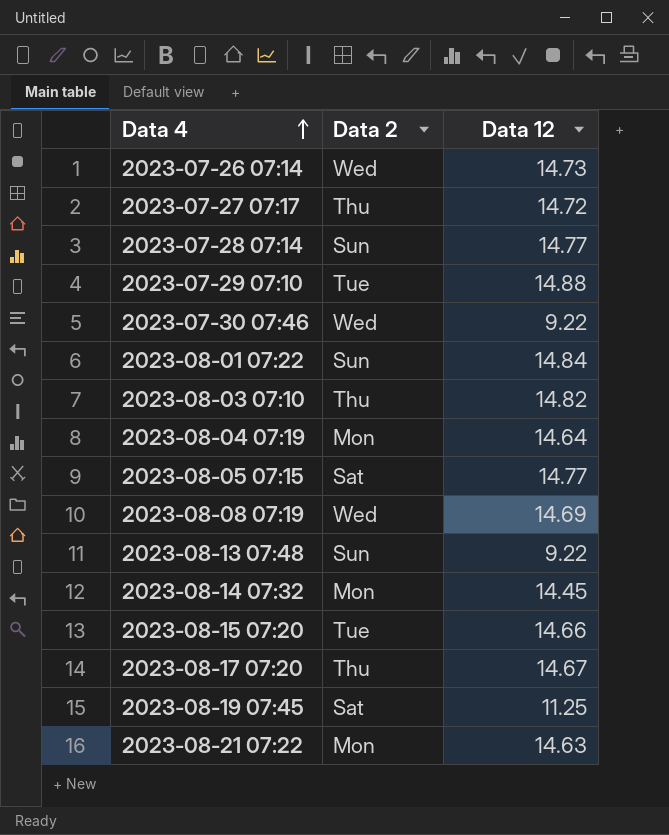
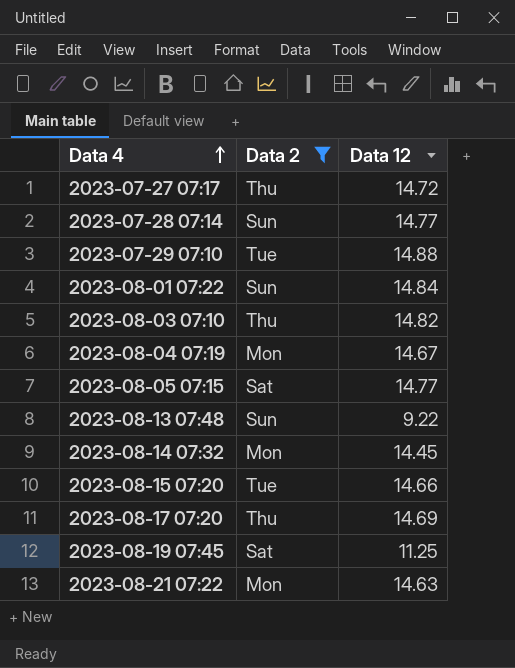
filter: none -> Data 2 != Wed
2023-08-04 07:19 | Data 12: 14.64 -> 14.67
2023-08-17 07:20 | Data 12: 14.67 -> 14.69

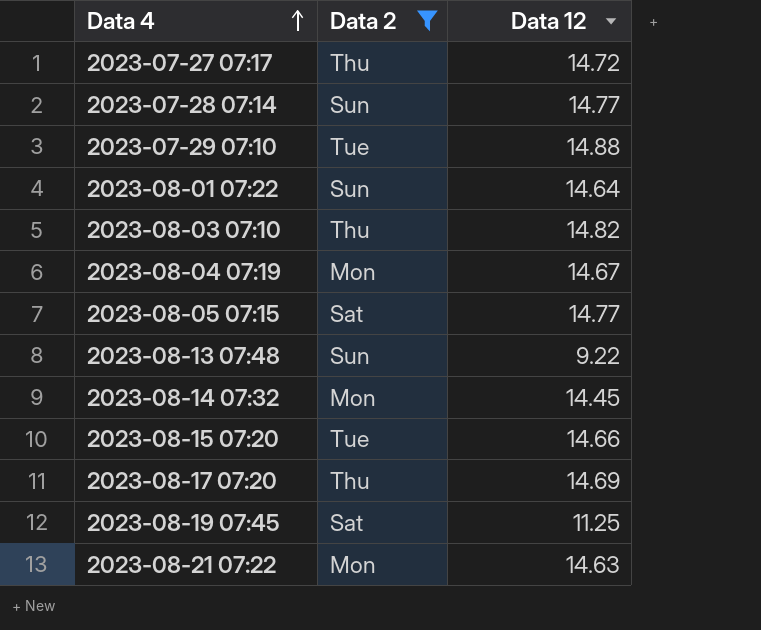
2023-08-01 07:22 | Data 12: 14.84 -> 14.64

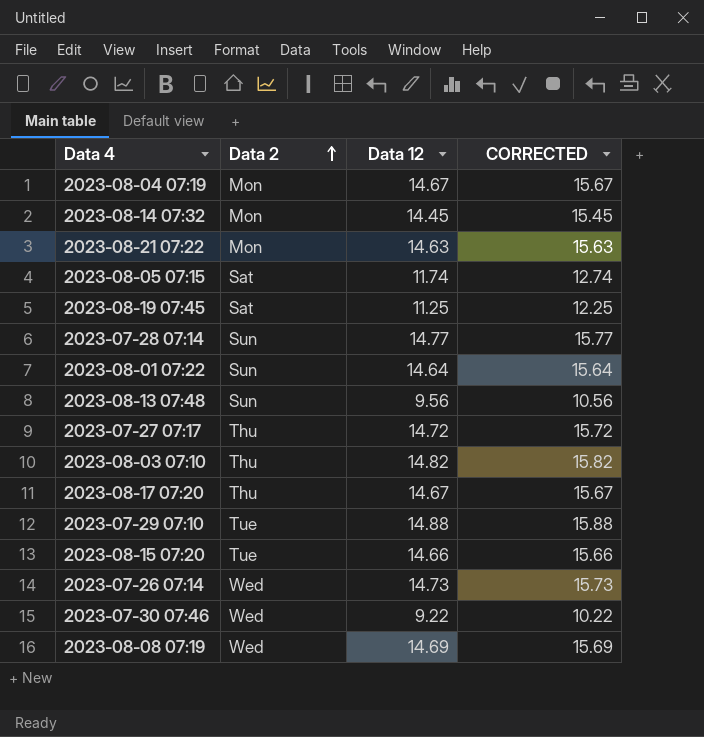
filter: Data 2 != Wed -> none
row order: Data 4 ascending -> Data 2 ascending
column CORRECTED | formula: none -> [Data 12] + 1
2023-08-05 07:15 | Data 12: 14.77 -> 11.74
2023-08-13 07:48 | Data 12: 9.22 -> 9.56
2023-08-17 07:20 | Data 12: 14.69 -> 14.67

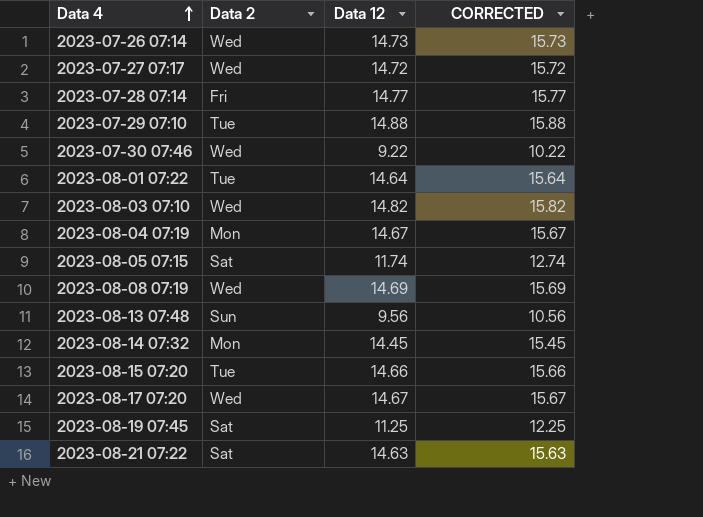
row order: Data 2 ascending -> Data 4 ascending
2023-07-27 07:17 | Data 2: Thu -> Wed
2023-07-28 07:14 | Data 2: Sun -> Fri
2023-08-01 07:22 | Data 2: Sun -> Tue
2023-08-03 07:10 | Data 2: Thu -> Wed
2023-08-17 07:20 | Data 2: Thu -> Wed
2023-08-21 07:22 | Data 2: Mon -> Sat

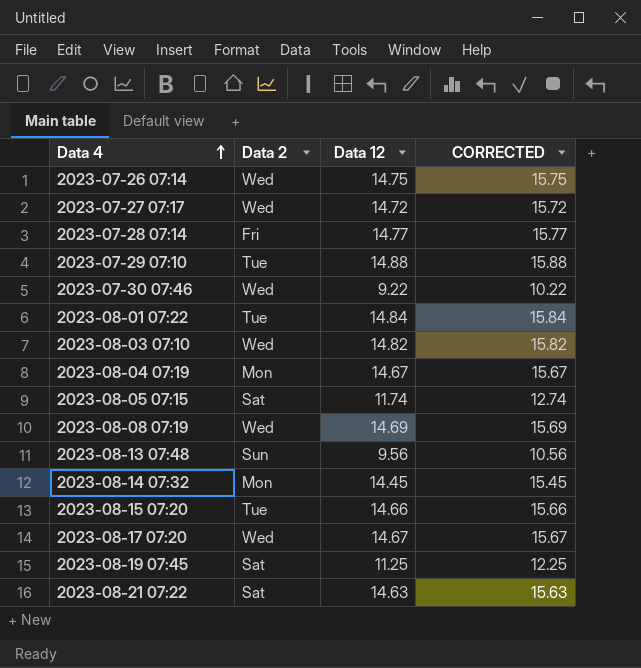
2023-07-26 07:14 | Data 12: 14.73 -> 14.75
2023-07-26 07:14 | CORRECTED: 15.73 -> 15.75
2023-08-01 07:22 | Data 12: 14.64 -> 14.84
2023-08-01 07:22 | CORRECTED: 15.64 -> 15.84

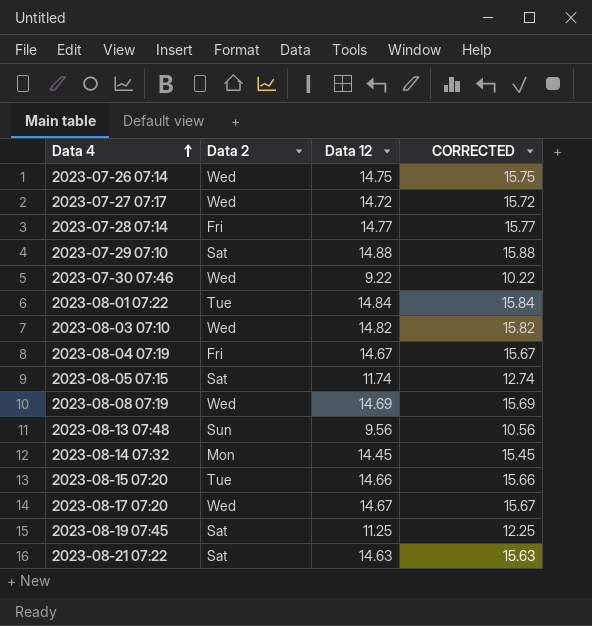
2023-07-29 07:10 | Data 2: Tue -> Sat
2023-08-04 07:19 | Data 2: Mon -> Fri

